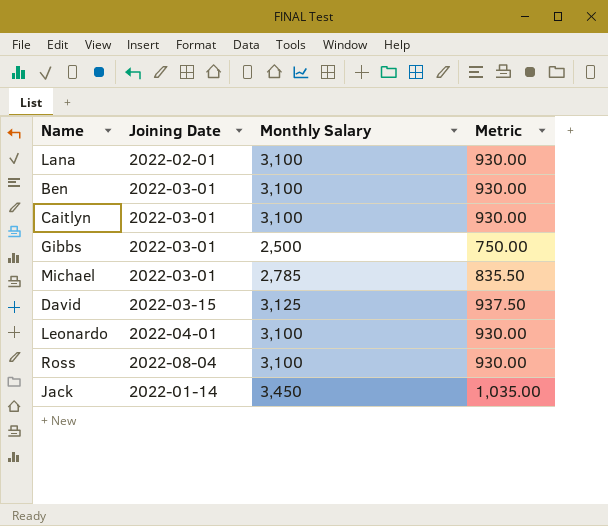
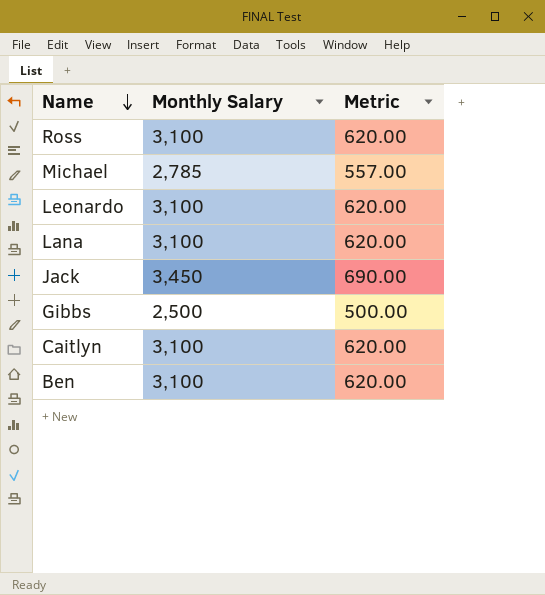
row order: none -> Name descending
column Joining Date | position: 2 -> none
column Metric | formula: [Monthly Salary] * 0.3 -> [Monthly Salary] * 0.2
row David: 2022-03-15 | 3,125 | 937.50 -> none

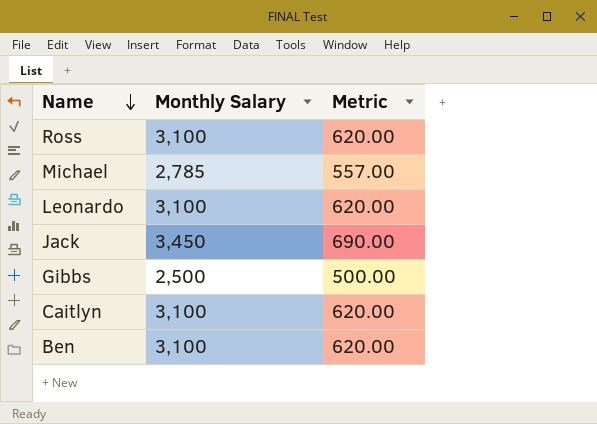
row Lana: 3,100 | 620.00 -> none

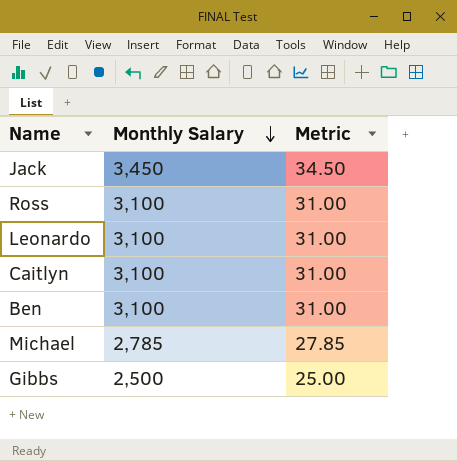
row order: Name descending -> Monthly Salary descending
column Metric | formula: [Monthly Salary] * 0.2 -> [Monthly Salary] * 0.01

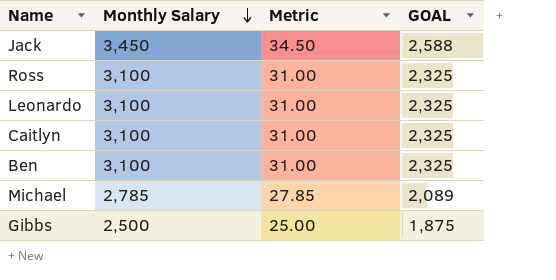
column GOAL | formula: none -> [Monthly Salary] * 0.75

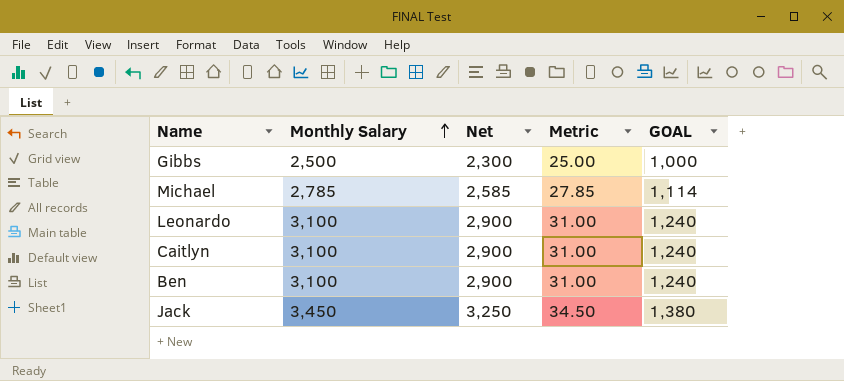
row order: Monthly Salary descending -> Monthly Salary ascending
column Net | formula: none -> [Monthly Salary] - 200
column GOAL | formula: [Monthly Salary] * 0.75 -> [Monthly Salary] * 0.4
row Ross: 3,100 | 31.00 | 2,325 -> none

